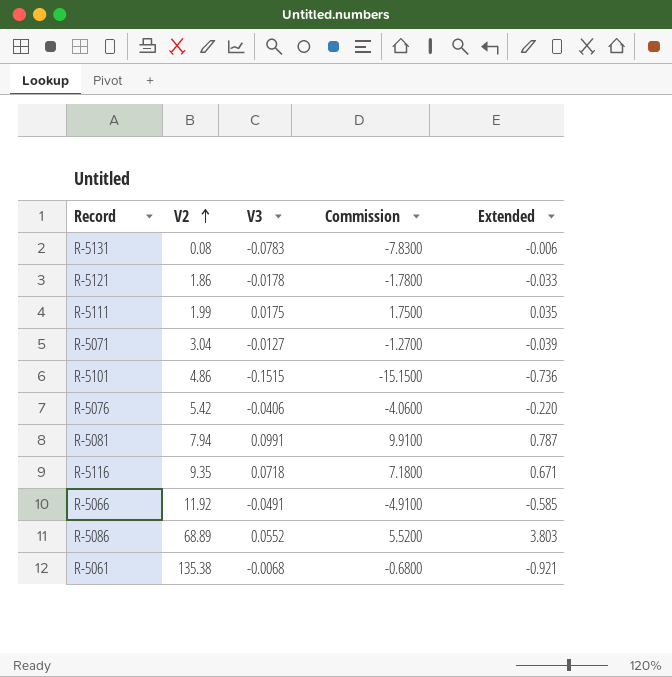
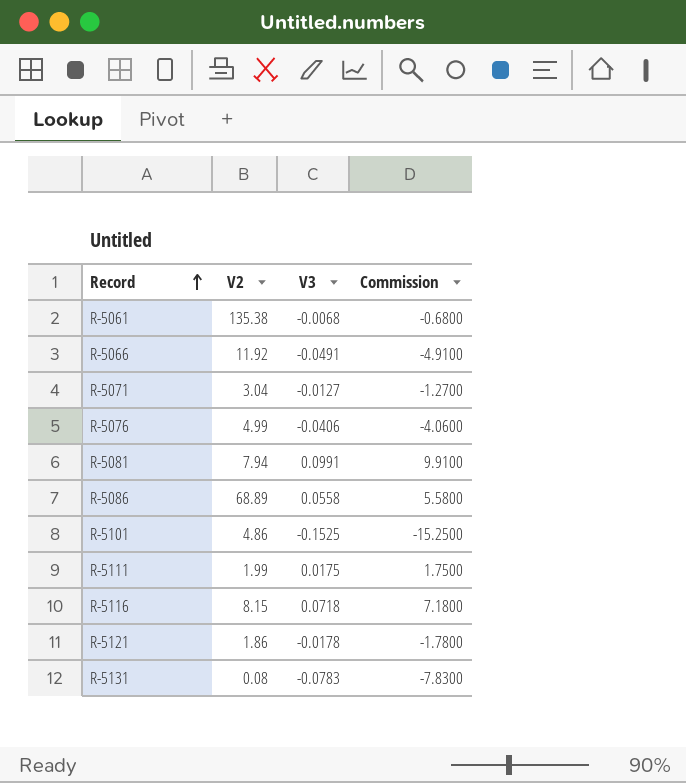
row order: V2 ascending -> Record ascending
column Extended | formula: [V2] * [V3] -> none
R-5076 | V2: 5.42 -> 4.99
R-5086 | V3: 0.0552 -> 0.0558
R-5086 | Commission: 5.5200 -> 5.5800
R-5101 | V3: -0.1515 -> -0.1525
R-5101 | Commission: -15.1500 -> -15.2500
R-5116 | V2: 9.35 -> 8.15

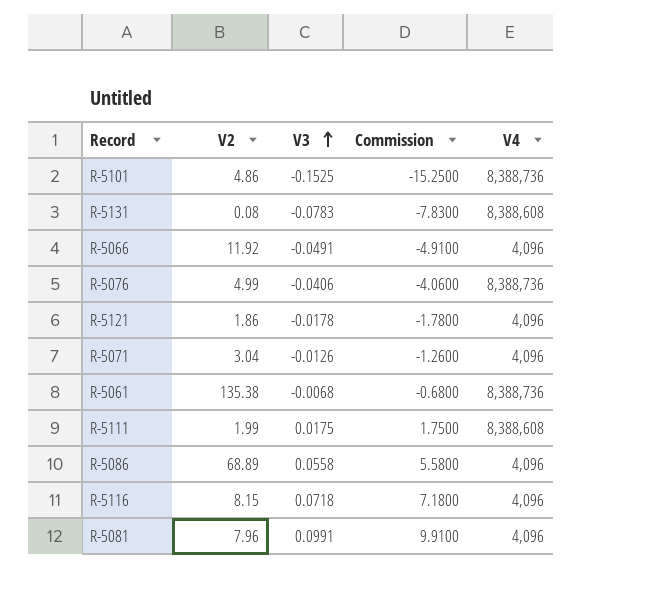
row order: Record ascending -> V3 ascending
column V4 | position: none -> 5
R-5071 | V3: -0.0127 -> -0.0126
R-5071 | Commission: -1.2700 -> -1.2600
R-5081 | V2: 7.94 -> 7.96

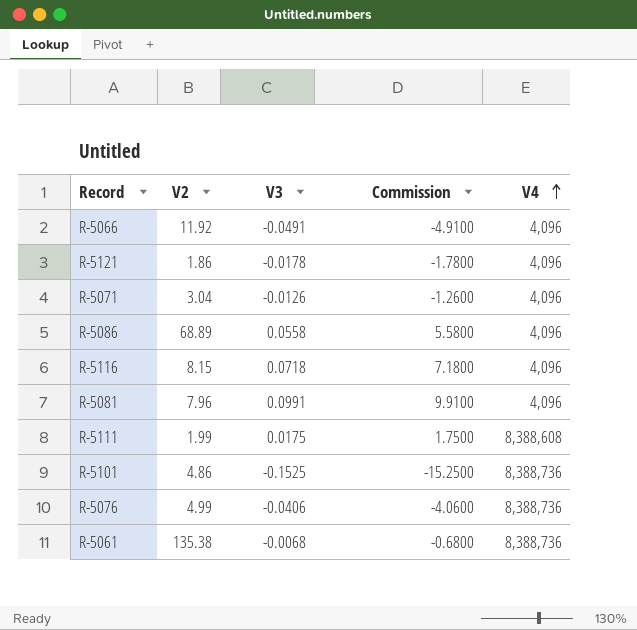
row order: V3 ascending -> V4 ascending
row R-5131: 0.08 | -0.0783 | -7.8300 | 8,388,608 -> none

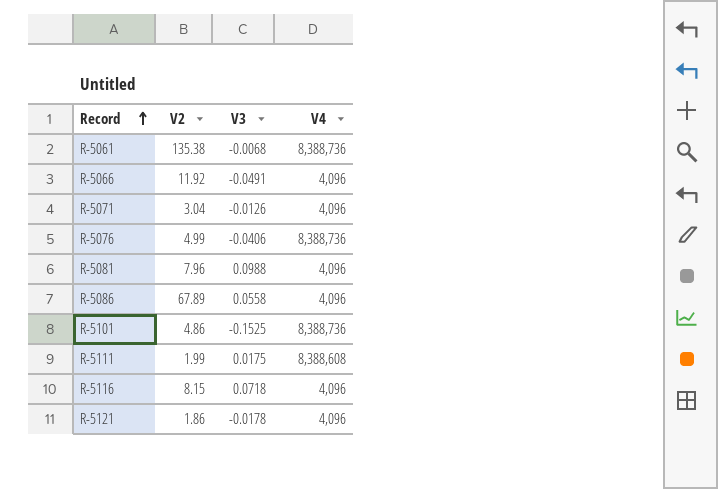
row order: V4 ascending -> Record ascending
column Commission | formula: [V3] * 100 -> none
R-5081 | V3: 0.0991 -> 0.0988
R-5086 | V2: 68.89 -> 67.89

